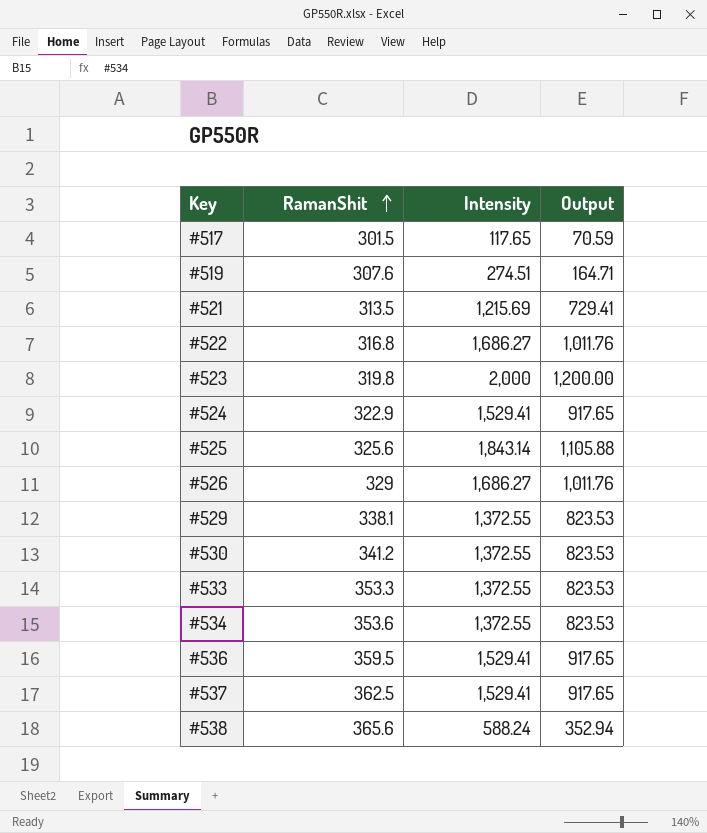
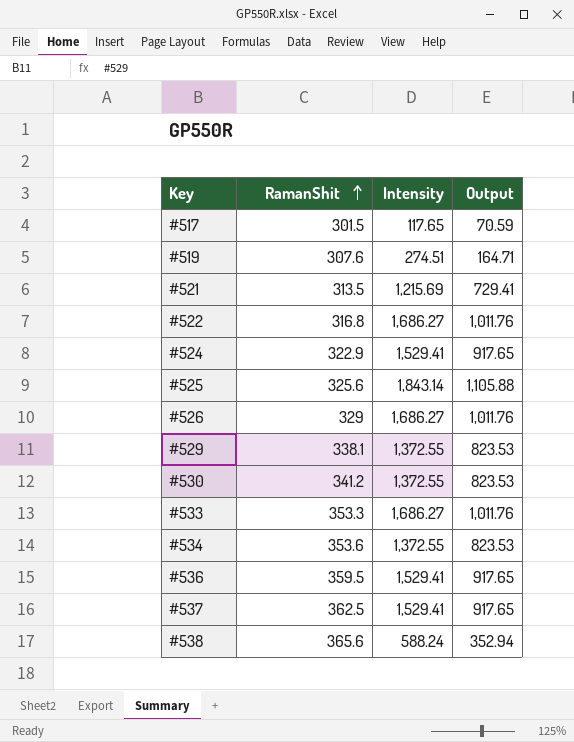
row #523: 319.8 | 2,000 | 1,200.00 -> none
#533 | Intensity: 1,372.55 -> 1,686.27
#533 | Output: 823.53 -> 1,011.76

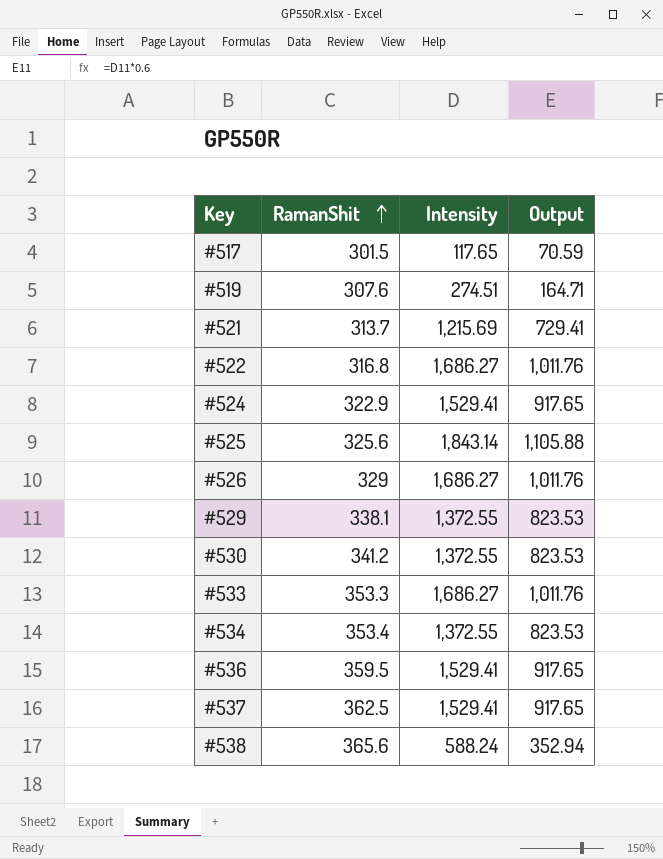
#521 | RamanShit: 313.5 -> 313.7
#534 | RamanShit: 353.6 -> 353.4

